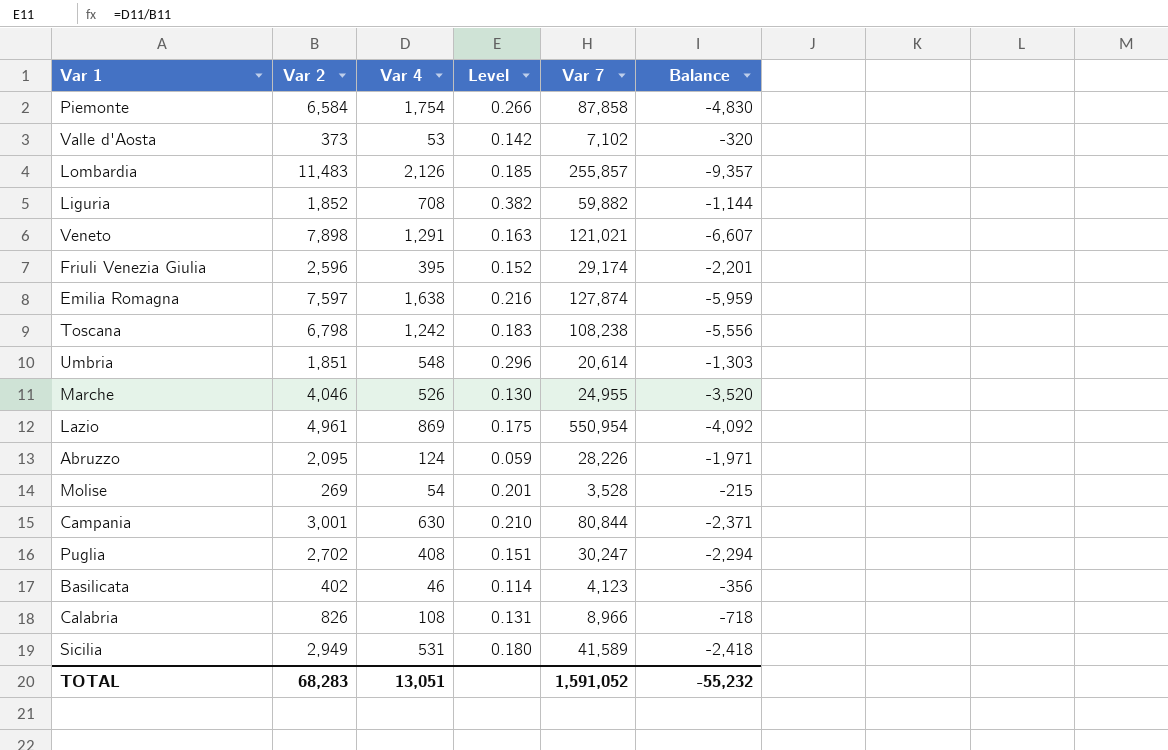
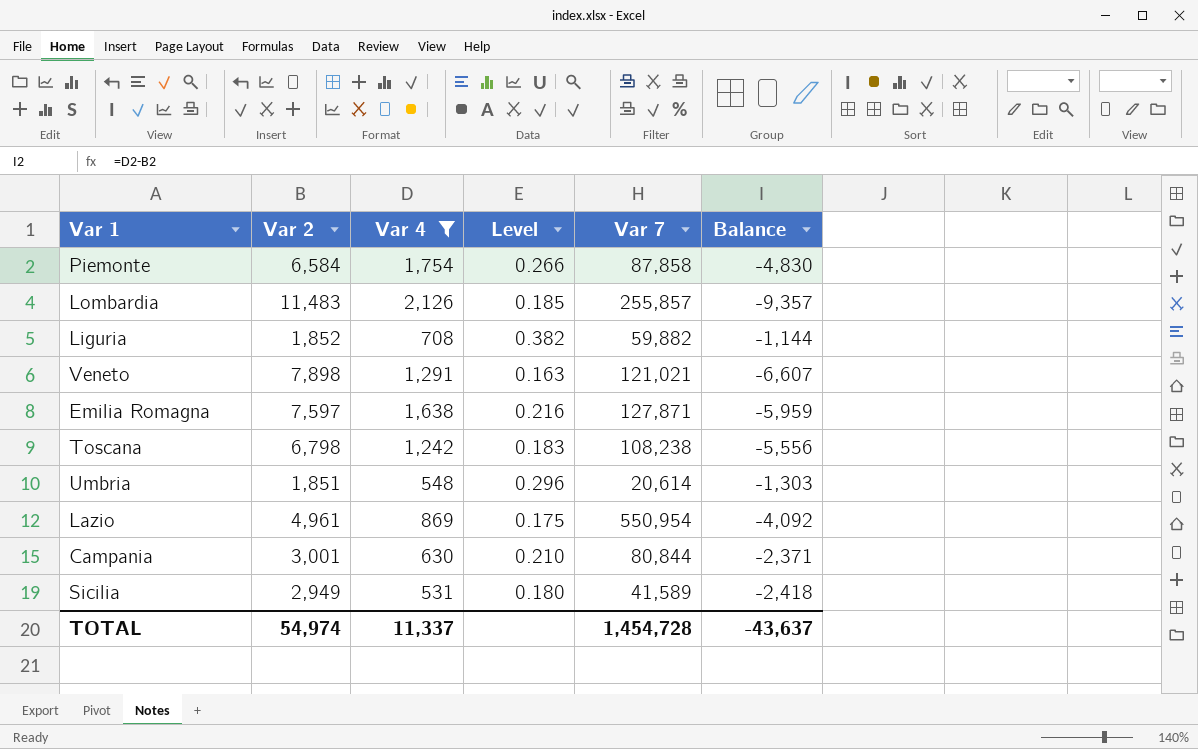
filter: none -> Var 4 >= 531
Emilia Romagna | Var 7: 127,874 -> 127,871
TOTAL | Var 2: 68,283 -> 54,974
TOTAL | Var 4: 13,051 -> 11,337
TOTAL | Var 7: 1,591,052 -> 1,454,728
TOTAL | Balance: -55,232 -> -43,637

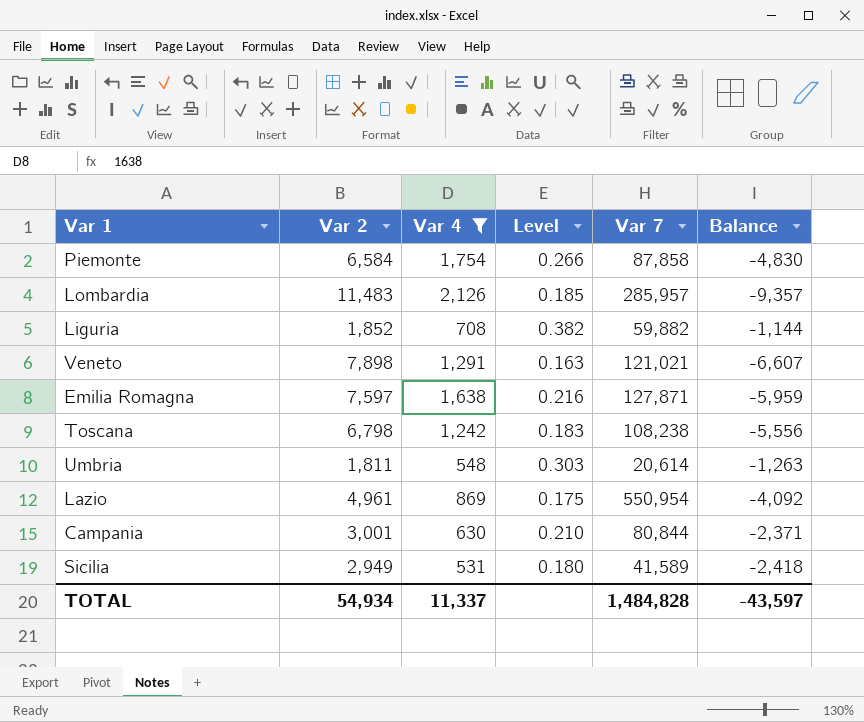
Lombardia | Var 7: 255,857 -> 285,957
Umbria | Var 2: 1,851 -> 1,811
Umbria | Level: 0.296 -> 0.303
Umbria | Balance: -1,303 -> -1,263
TOTAL | Var 2: 54,974 -> 54,934
TOTAL | Var 7: 1,454,728 -> 1,484,828
TOTAL | Balance: -43,637 -> -43,597

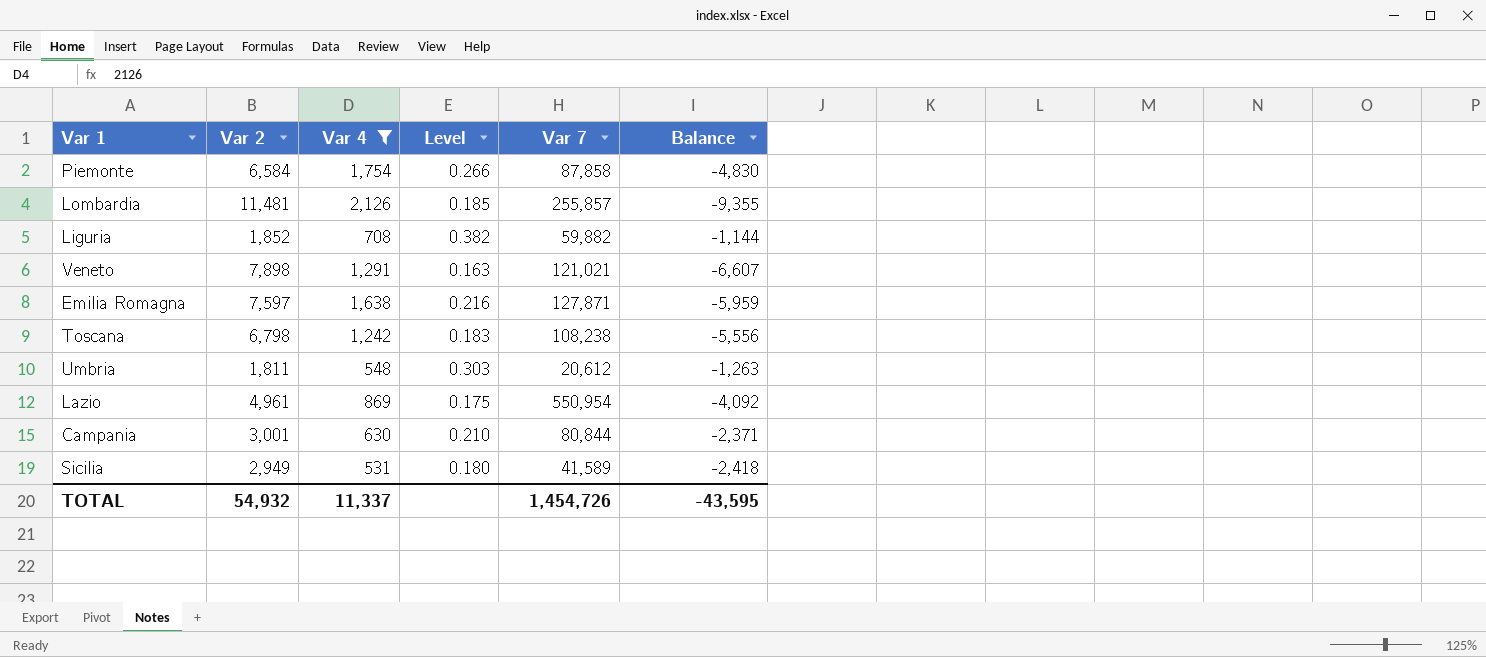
Lombardia | Var 2: 11,483 -> 11,481
Lombardia | Var 7: 285,957 -> 255,857
Lombardia | Balance: -9,357 -> -9,355
Umbria | Var 7: 20,614 -> 20,612
TOTAL | Var 2: 54,934 -> 54,932
TOTAL | Var 7: 1,484,828 -> 1,454,726
TOTAL | Balance: -43,597 -> -43,595

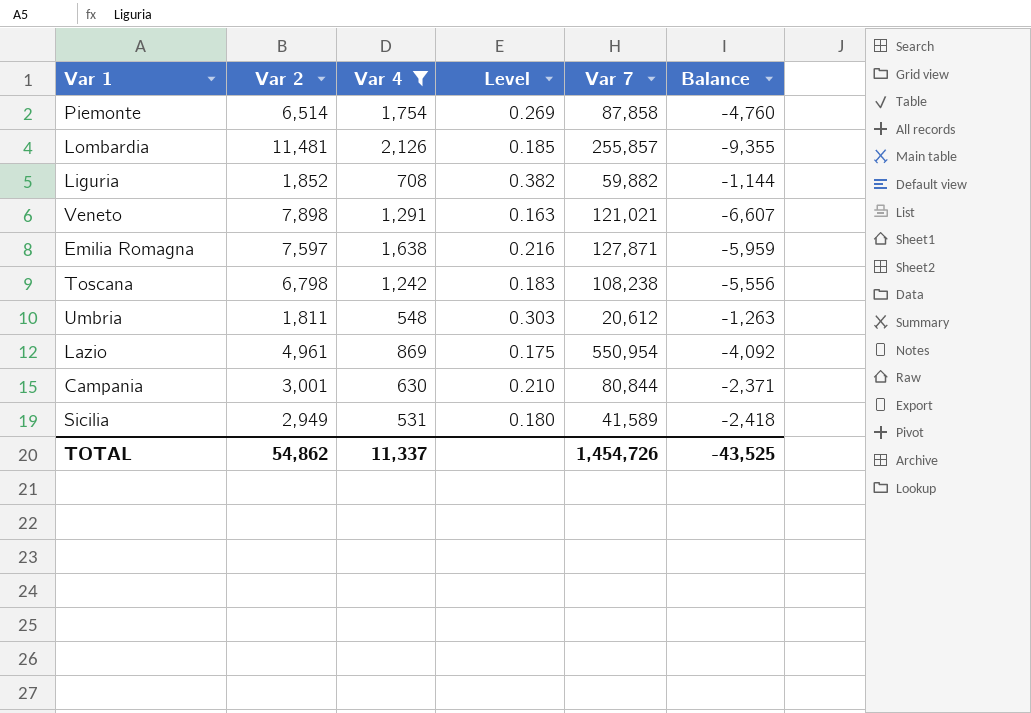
Piemonte | Var 2: 6,584 -> 6,514
Piemonte | Level: 0.266 -> 0.269
Piemonte | Balance: -4,830 -> -4,760
TOTAL | Var 2: 54,932 -> 54,862
TOTAL | Balance: -43,595 -> -43,525

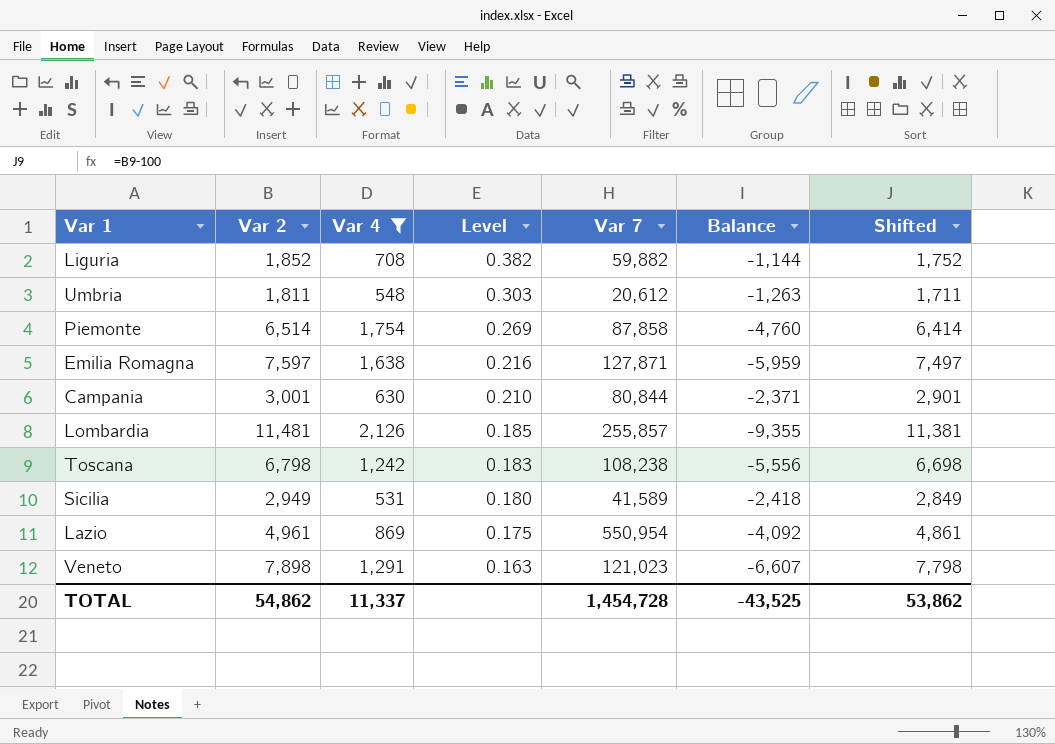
row order: none -> Level descending
column Shifted | formula: none -> [Var 2] - 100
Veneto | Var 7: 121,021 -> 121,023
TOTAL | Var 7: 1,454,726 -> 1,454,728

